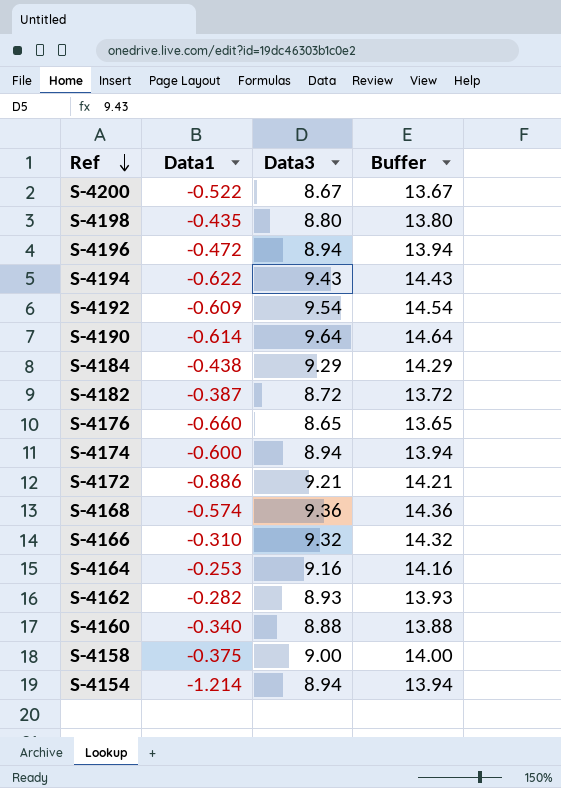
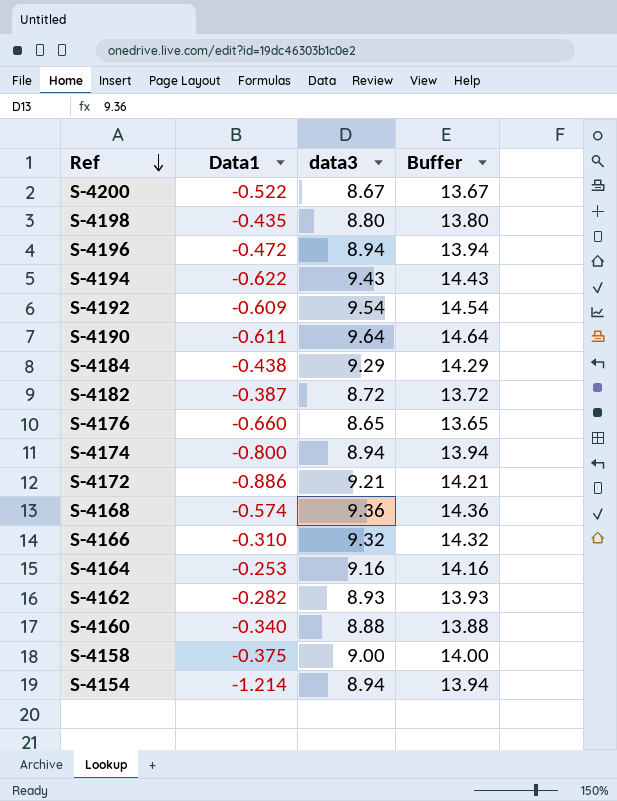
column name: Data3 -> data3
S-4190 | Data1: -0.614 -> -0.611
S-4174 | Data1: -0.600 -> -0.800

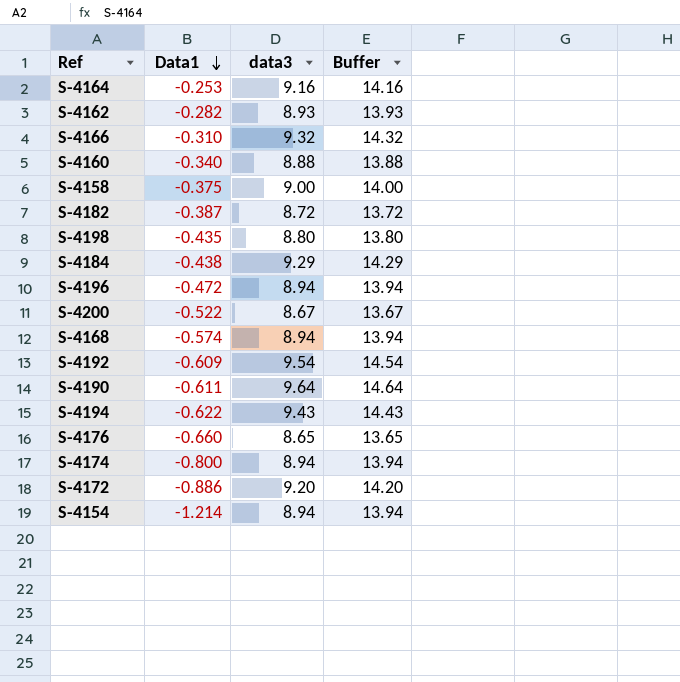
row order: Ref descending -> Data1 descending
S-4168 | data3: 9.36 -> 8.94
S-4168 | Buffer: 14.36 -> 13.94
S-4172 | data3: 9.21 -> 9.20
S-4172 | Buffer: 14.21 -> 14.20

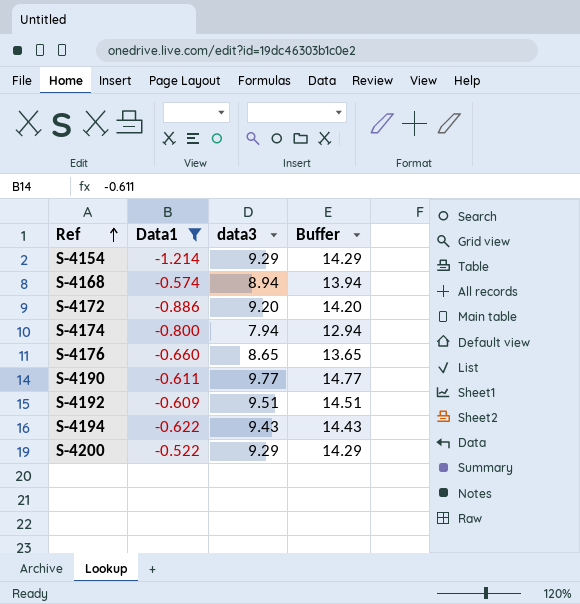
filter: none -> Data1 <= -0.522
row order: Data1 descending -> Ref ascending
S-4154 | data3: 8.94 -> 9.29
S-4154 | Buffer: 13.94 -> 14.29
S-4174 | data3: 8.94 -> 7.94
S-4174 | Buffer: 13.94 -> 12.94
S-4190 | data3: 9.64 -> 9.77
S-4190 | Buffer: 14.64 -> 14.77
S-4192 | data3: 9.54 -> 9.51
S-4192 | Buffer: 14.54 -> 14.51
S-4200 | data3: 8.67 -> 9.29
S-4200 | Buffer: 13.67 -> 14.29

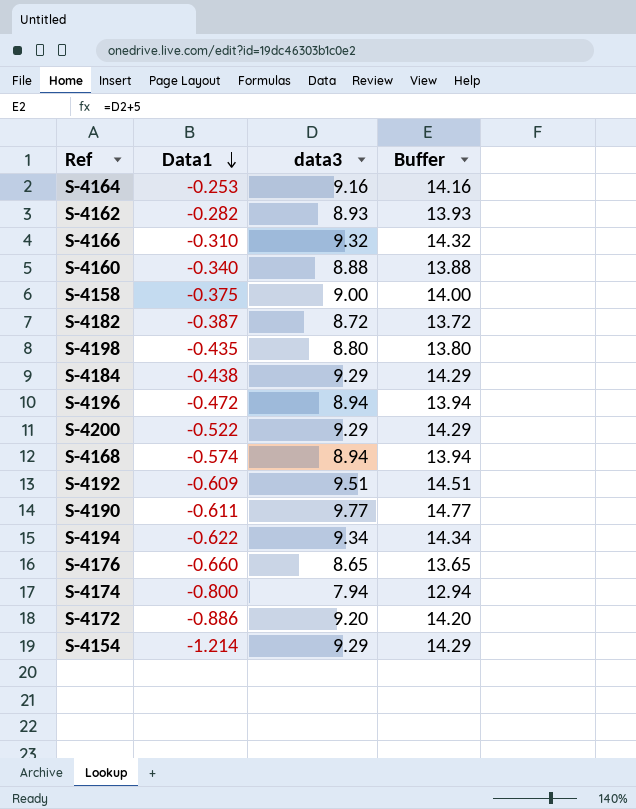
filter: Data1 <= -0.522 -> none
row order: Ref ascending -> Data1 descending
S-4194 | data3: 9.43 -> 9.34
S-4194 | Buffer: 14.43 -> 14.34

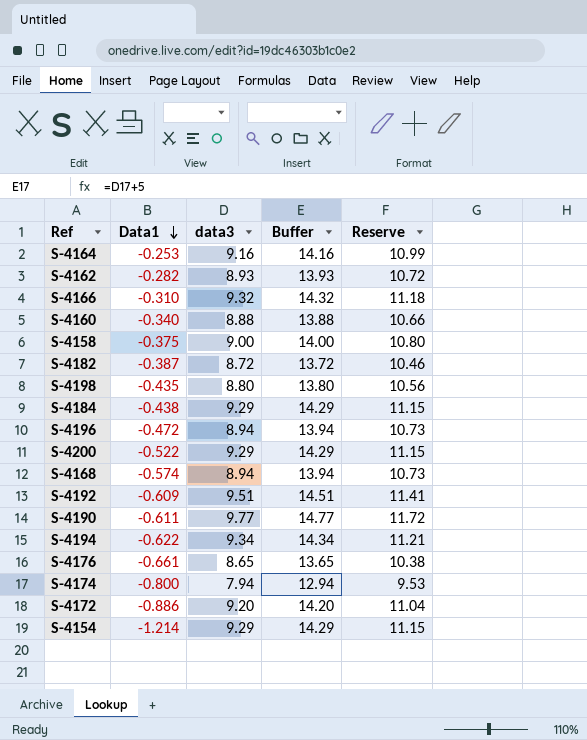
column Reserve | formula: none -> [data3] * 1.2
S-4176 | Data1: -0.660 -> -0.661

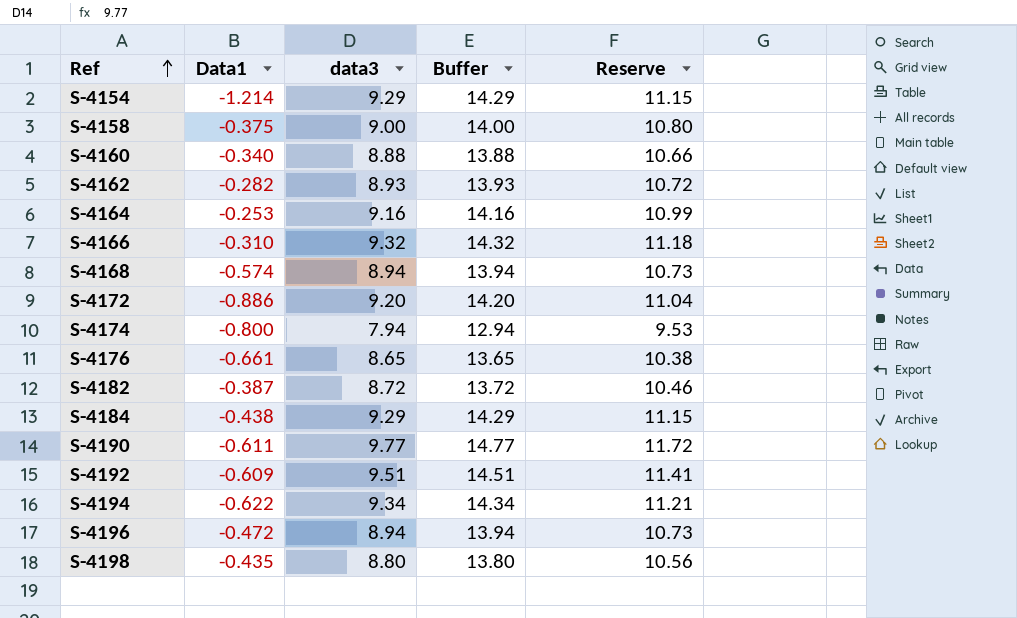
row order: Data1 descending -> Ref ascending
row S-4200: -0.522 | 9.29 | 14.29 | 11.15 -> none

